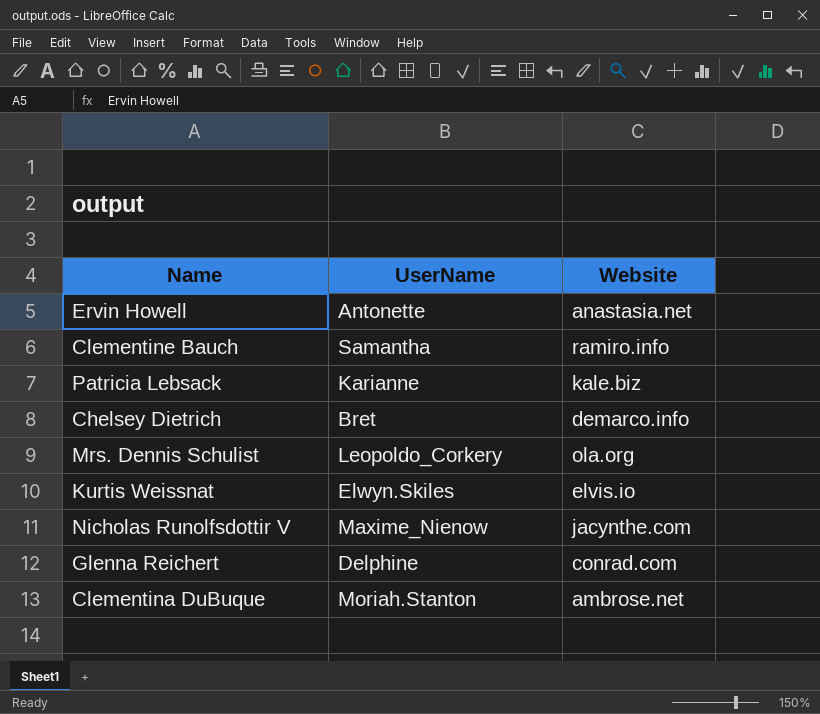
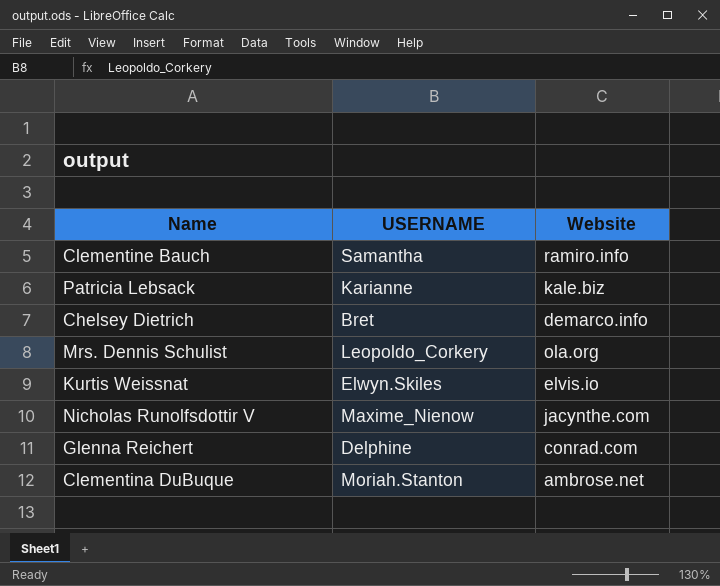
column name: UserName -> USERNAME
row Ervin Howell: Antonette | anastasia.net -> none

